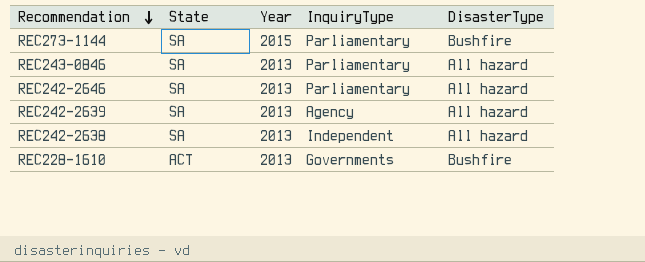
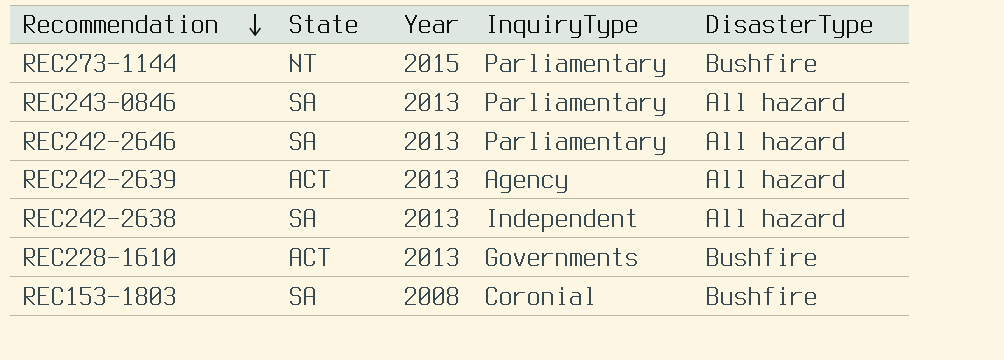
REC273-1144 | State: SA -> NT
REC242-2639 | State: SA -> ACT
row REC153-1803: none -> SA | 2008 | Coronial | Bushfire

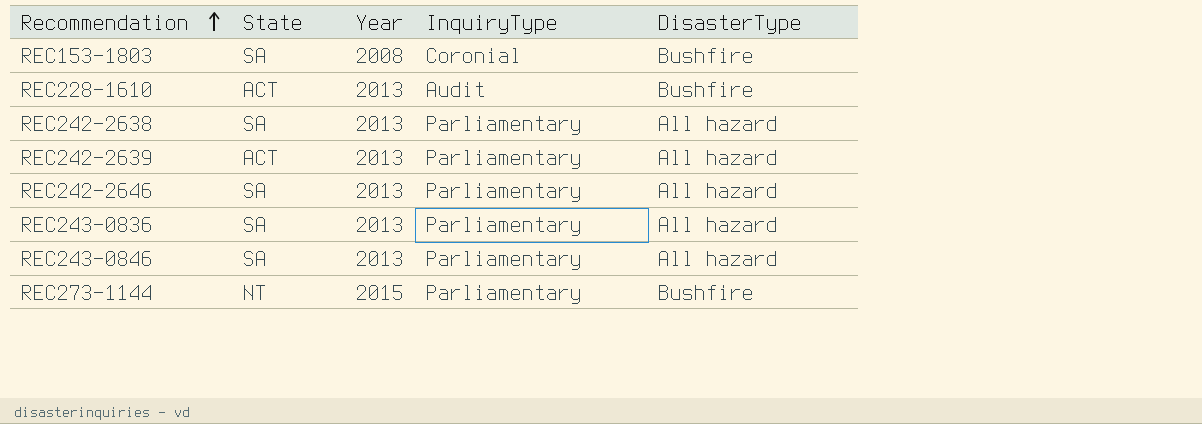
row order: Recommendation descending -> Recommendation ascending
REC228-1610 | InquiryType: Governments -> Audit
REC242-2638 | InquiryType: Independent -> Parliamentary
REC242-2639 | InquiryType: Agency -> Parliamentary
row REC243-0836: none -> SA | 2013 | Parliamentary | All hazard

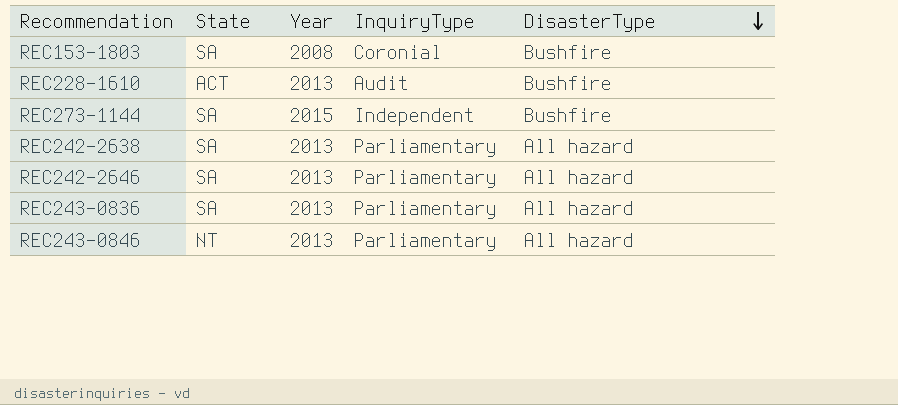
row order: Recommendation ascending -> DisasterType descending
row REC242-2639: ACT | 2013 | Parliamentary | All hazard -> none
REC273-1144 | State: NT -> SA
REC273-1144 | InquiryType: Parliamentary -> Independent
REC243-0846 | State: SA -> NT

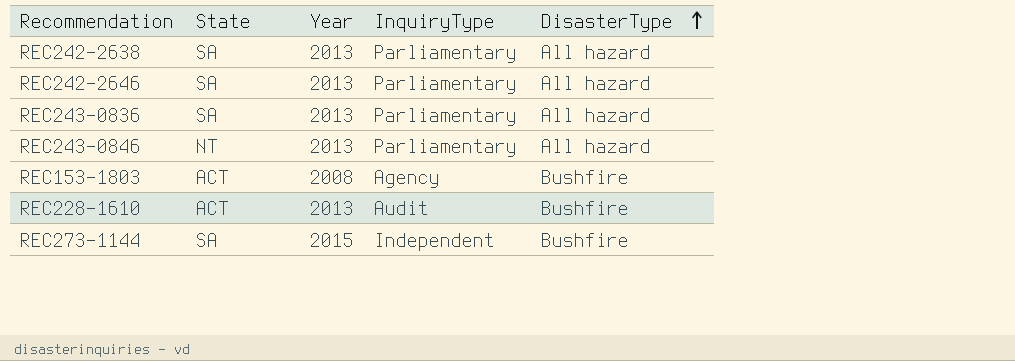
row order: DisasterType descending -> DisasterType ascending
REC153-1803 | State: SA -> ACT
REC153-1803 | InquiryType: Coronial -> Agency

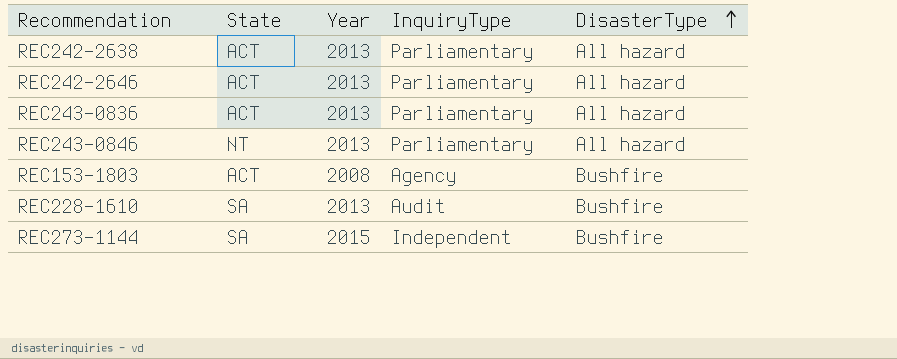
REC242-2638 | State: SA -> ACT
REC242-2646 | State: SA -> ACT
REC243-0836 | State: SA -> ACT
REC228-1610 | State: ACT -> SA

